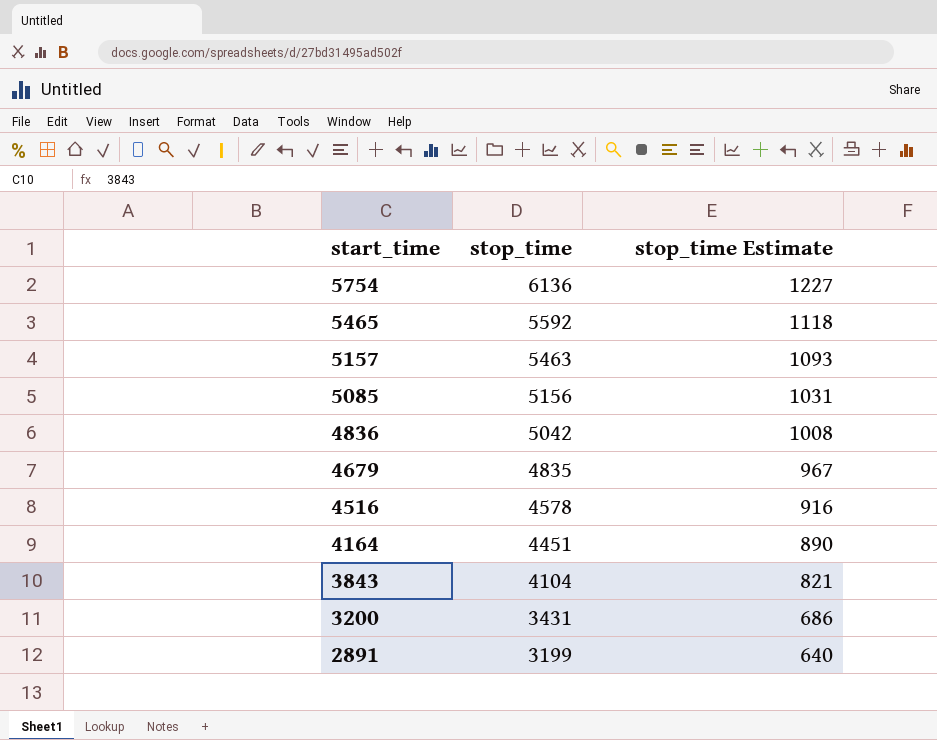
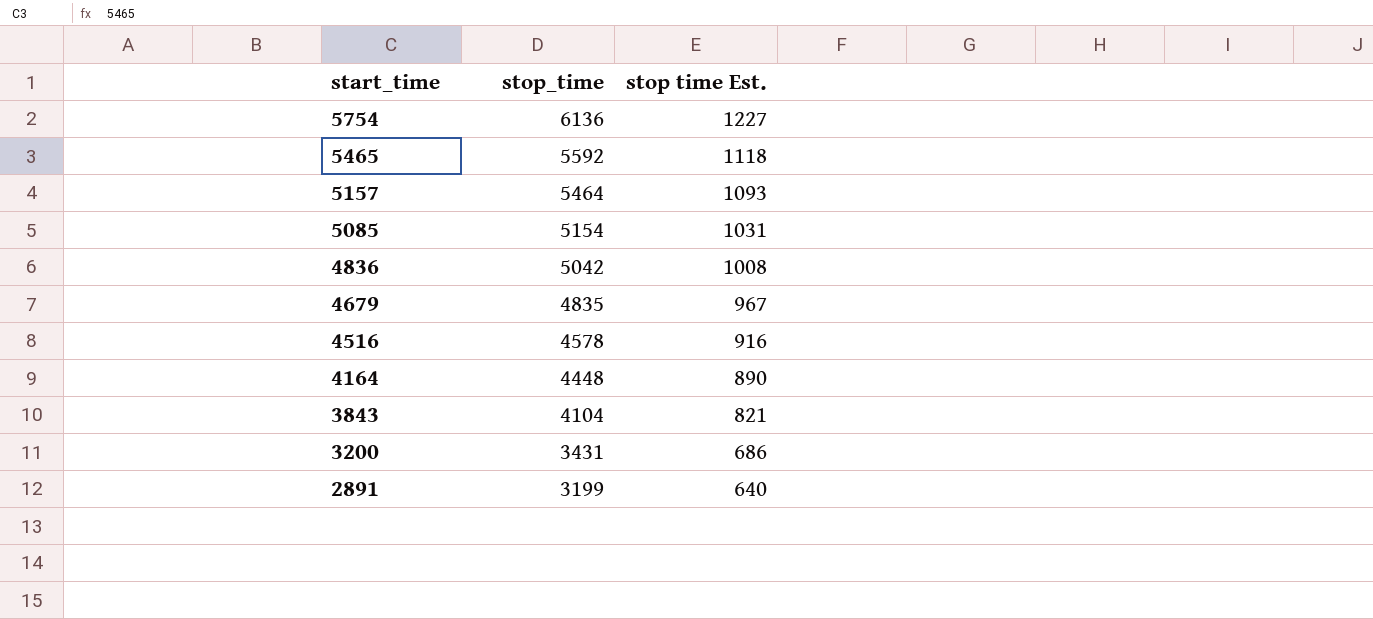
column name: stop_time Estimate -> stop time Est.
5157 | stop_time: 5463 -> 5464
5085 | stop_time: 5156 -> 5154
4164 | stop_time: 4451 -> 4448

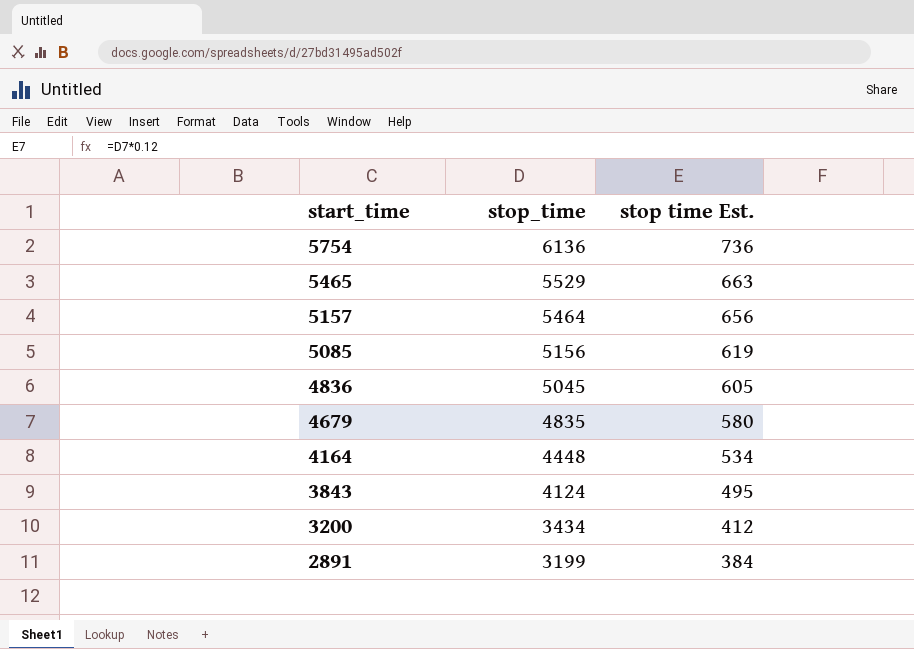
column stop time Est. | formula: [stop_time] * 0.2 -> [stop_time] * 0.12
row 4516: 4578 | 916 -> none
5465 | stop_time: 5592 -> 5529
5085 | stop_time: 5154 -> 5156
4836 | stop_time: 5042 -> 5045
3843 | stop_time: 4104 -> 4124
3200 | stop_time: 3431 -> 3434

